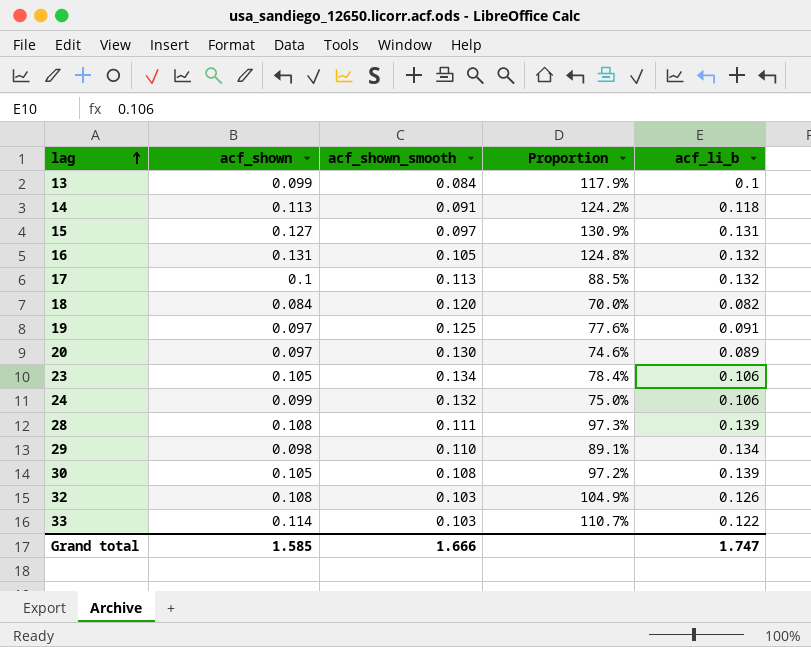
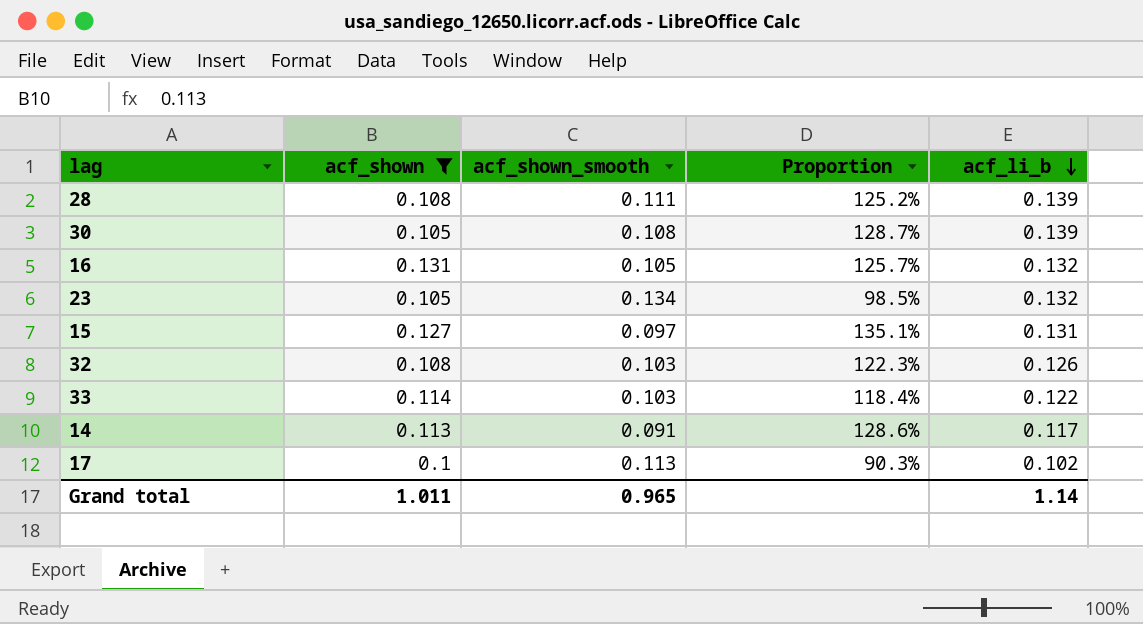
filter: none -> acf_shown >= 0.1
row order: lag ascending -> acf_li_b descending
column Proportion | formula: [acf_shown] / [acf_shown_smooth] -> [acf_li_b] / [acf_shown_smooth]
23 | acf_li_b: 0.106 -> 0.132
14 | acf_li_b: 0.118 -> 0.117
17 | acf_li_b: 0.132 -> 0.102
Grand total | acf_shown: 1.585 -> 1.011
Grand total | acf_shown_smooth: 1.666 -> 0.965
Grand total | acf_li_b: 1.747 -> 1.14

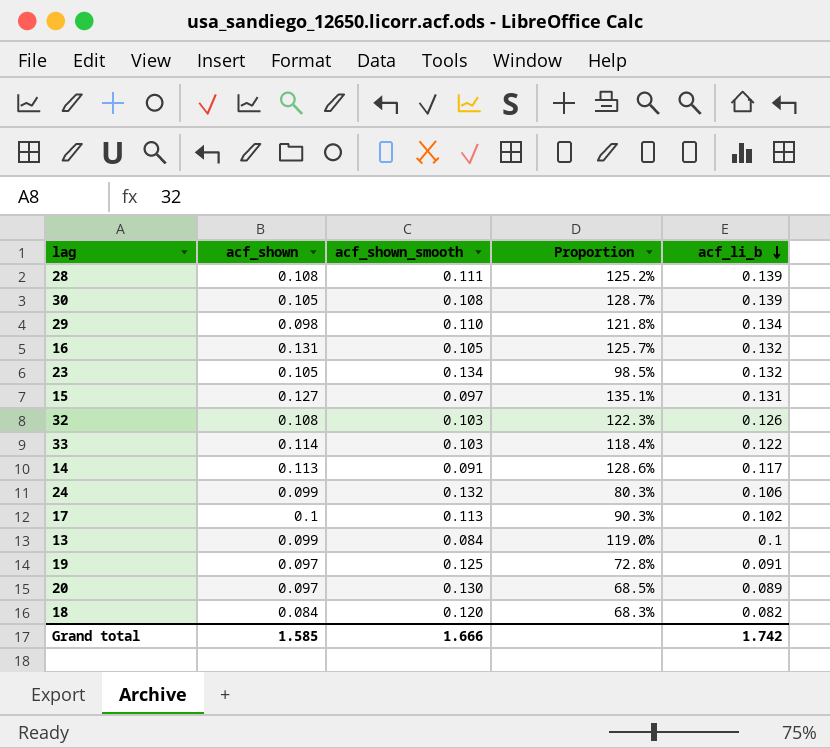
filter: acf_shown >= 0.1 -> none
Grand total | acf_shown: 1.011 -> 1.585
Grand total | acf_shown_smooth: 0.965 -> 1.666
Grand total | acf_li_b: 1.14 -> 1.742

